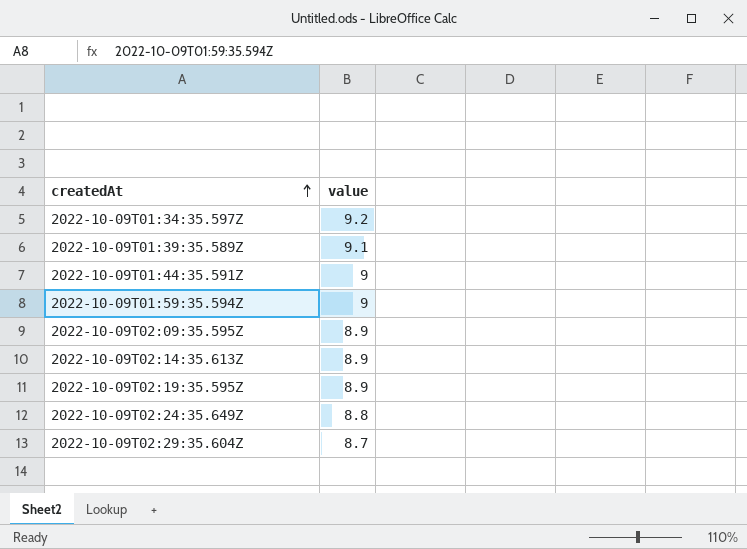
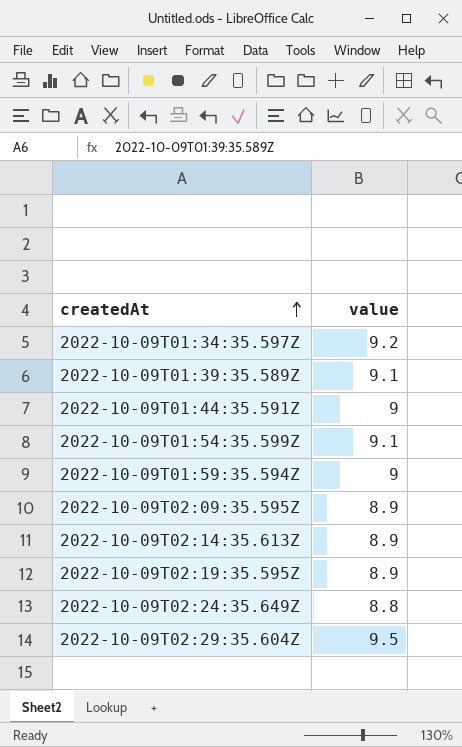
row 2022-10-09T01:54:35.599Z: none -> 9.1
2022-10-09T02:29:35.604Z | value: 8.7 -> 9.5

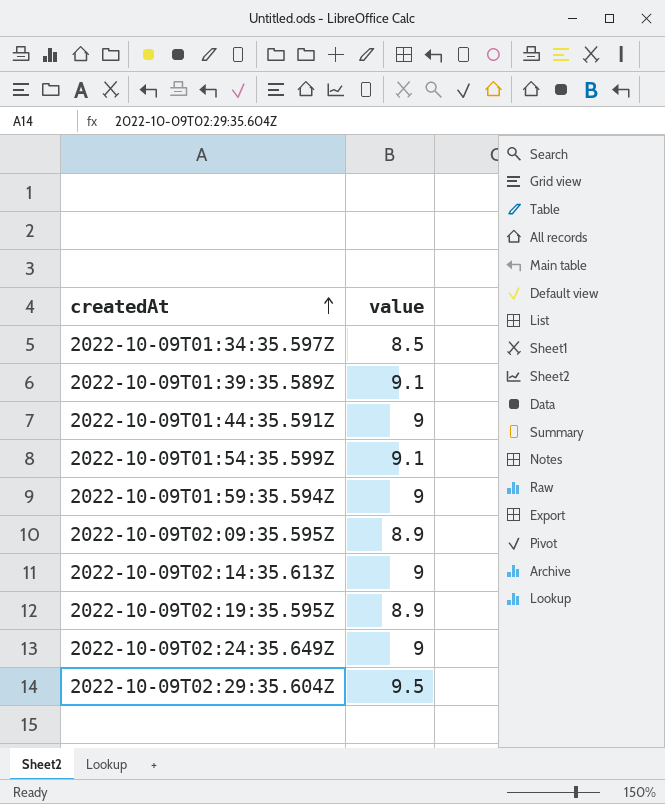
2022-10-09T01:34:35.597Z | value: 9.2 -> 8.5
2022-10-09T02:14:35.613Z | value: 8.9 -> 9
2022-10-09T02:24:35.649Z | value: 8.8 -> 9

